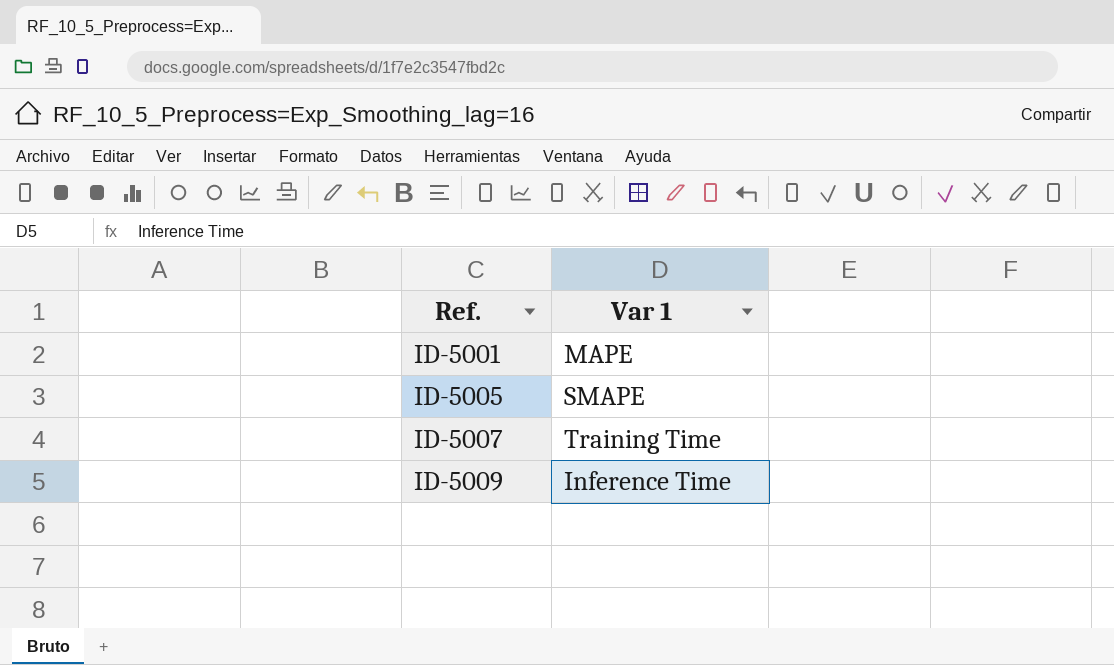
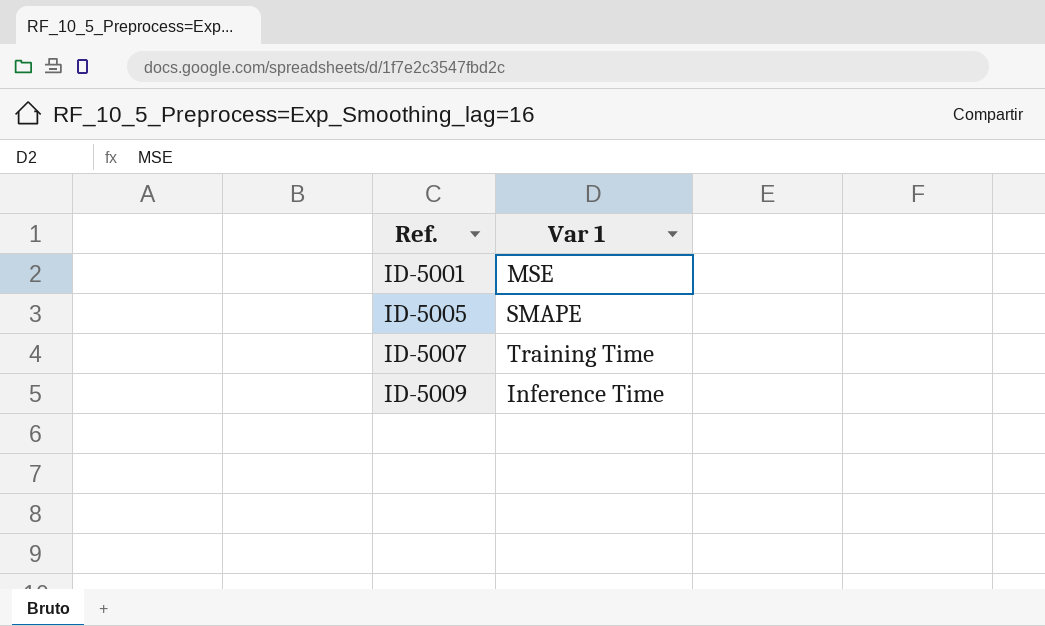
ID-5001 | Var 1: MAPE -> MSE

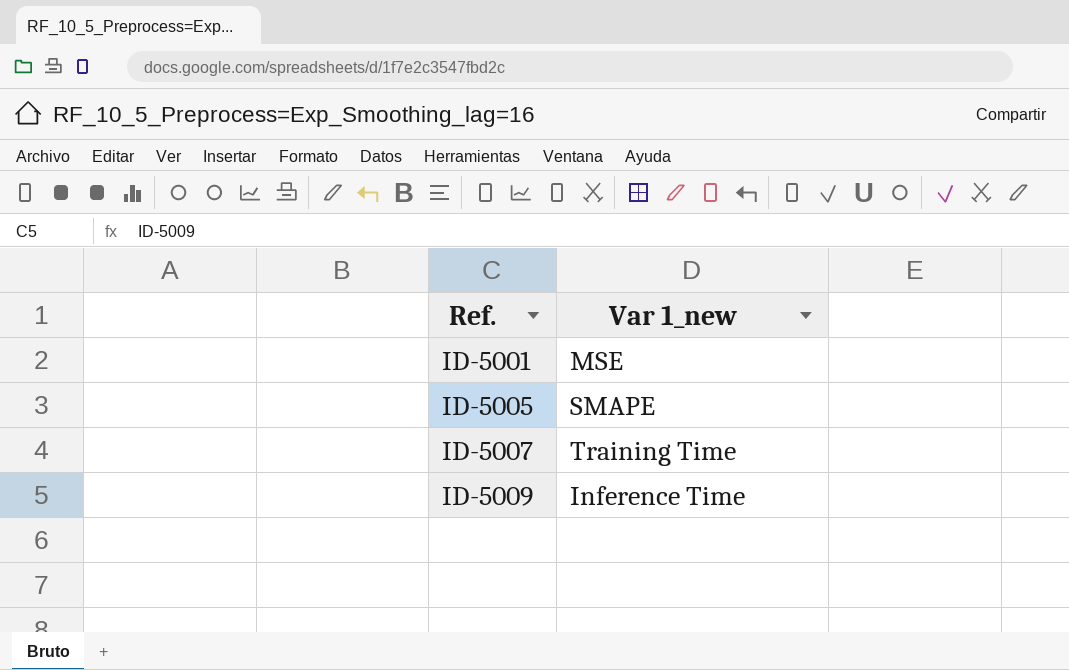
column name: Var 1 -> Var 1_new

